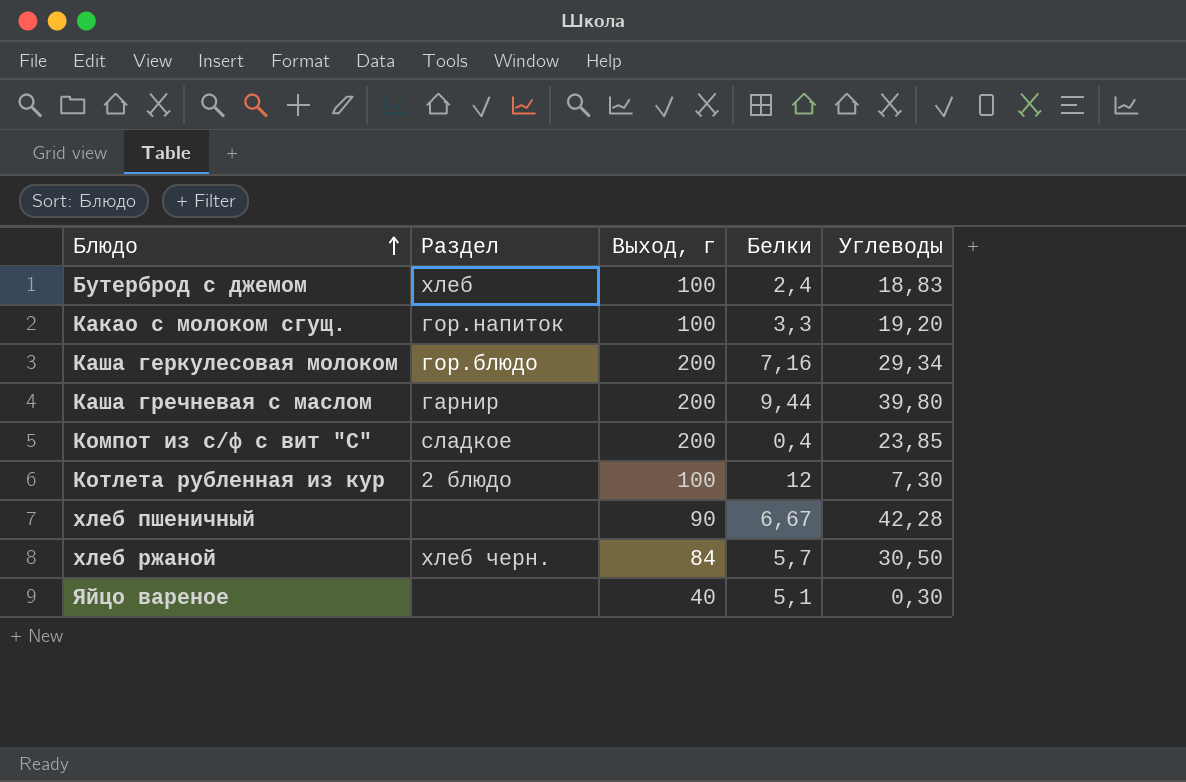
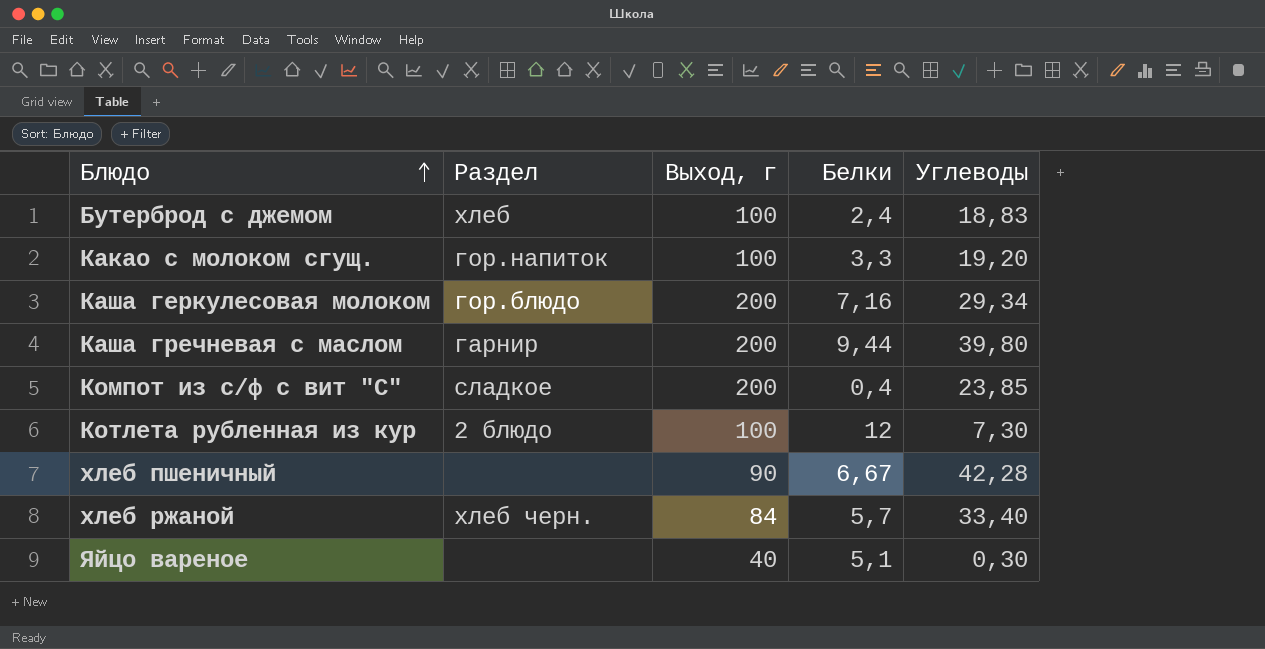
хлеб ржаной | Углеводы: 30,50 -> 33,40

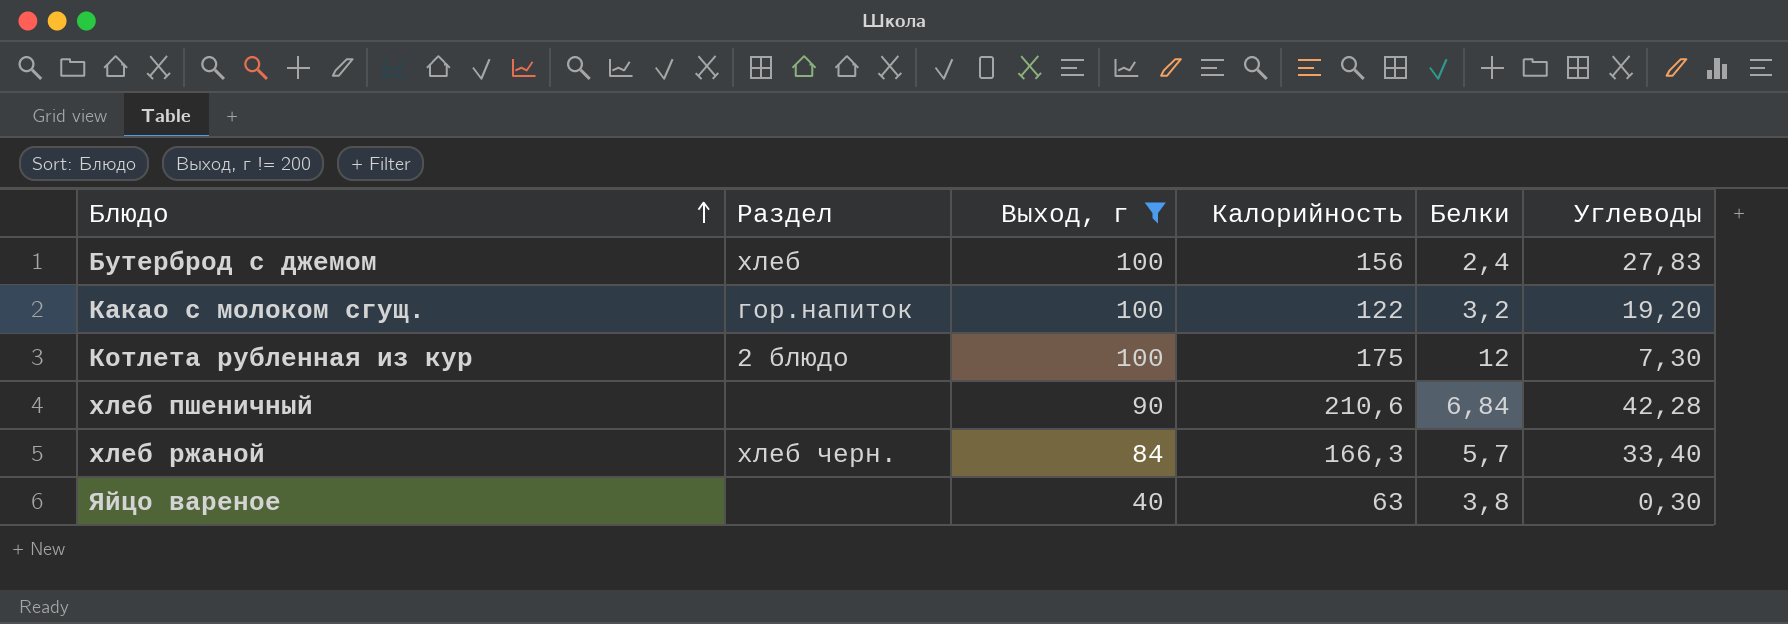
filter: none -> Выход, г != 200
column Калорийность | position: none -> 4
Бутерброд с джемом | Углеводы: 18,83 -> 27,83
Какао с молоком сгущ. | Белки: 3,3 -> 3,2
хлеб пшеничный | Белки: 6,67 -> 6,84
Яйцо вареное | Белки: 5,1 -> 3,8

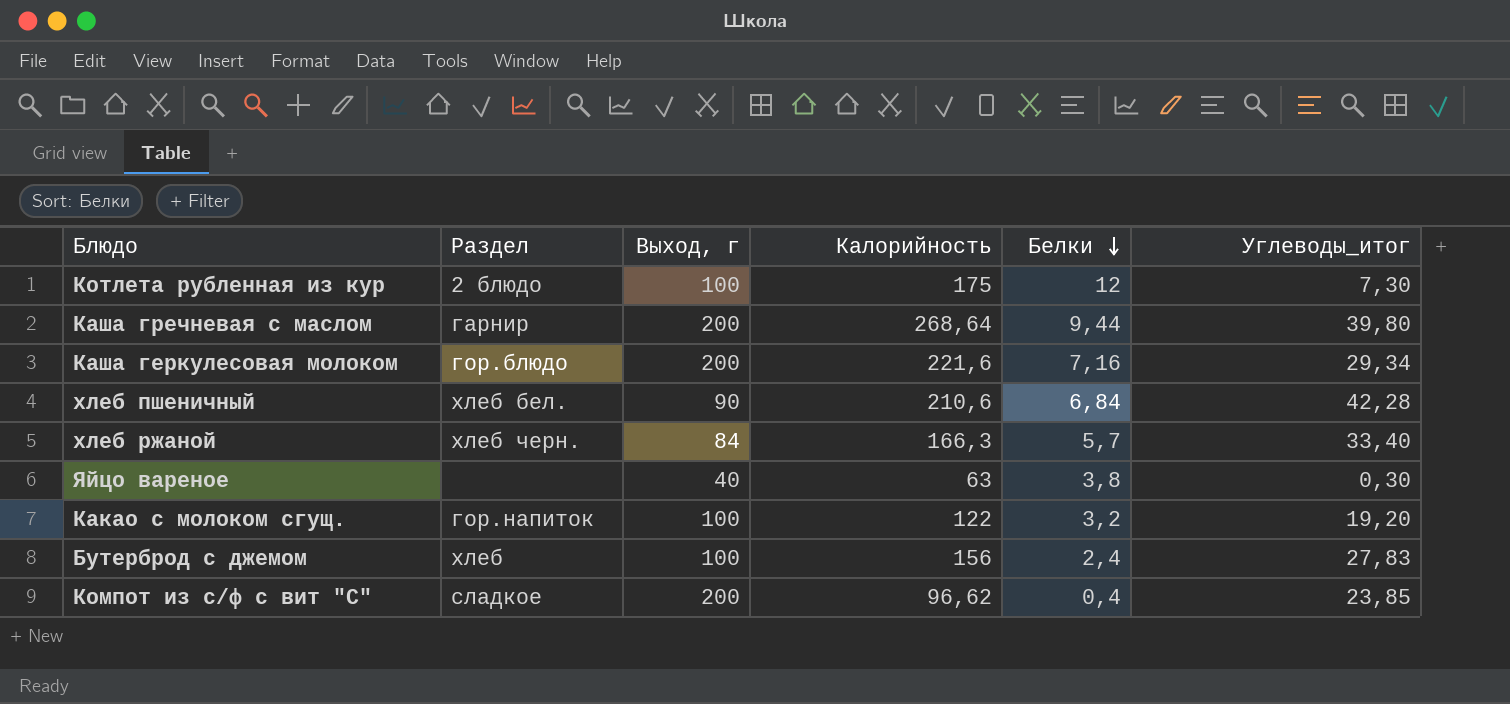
filter: Выход, г != 200 -> none
row order: Блюдо ascending -> Белки descending
column name: Углеводы -> Углеводы_итог
хлеб пшеничный | Раздел: none -> хлеб бел.

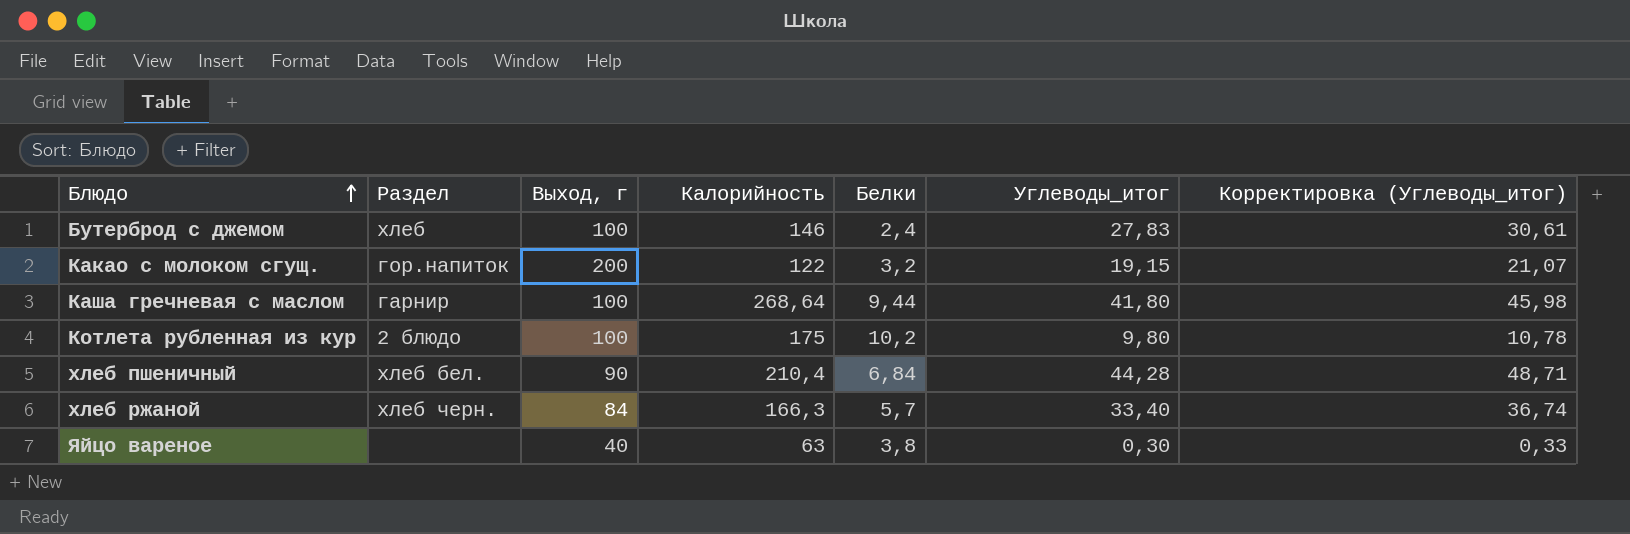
row order: Белки descending -> Блюдо ascending
column Корректировка (Углеводы_итог) | formula: none -> [Углеводы_итог] * 1,1
row Каша геркулесовая молоком: гор.блюдо | 200 | 221,6 | 7,16 | 29,34 -> none
row Компот из с/ф с вит "С": сладкое | 200 | 96,62 | 0,4 | 23,85 -> none
Бутерброд с джемом | Калорийность: 156 -> 146
Какао с молоком сгущ. | Выход, г: 100 -> 200
Какао с молоком сгущ. | Углеводы_итог: 19,20 -> 19,15
Каша гречневая с маслом | Выход, г: 200 -> 100
Каша гречневая с маслом | Углеводы_итог: 39,80 -> 41,80
Котлета рубленная из кур | Белки: 12 -> 10,2
Котлета рубленная из кур | Углеводы_итог: 7,30 -> 9,80
хлеб пшеничный | Калорийность: 210,6 -> 210,4
хлеб пшеничный | Углеводы_итог: 42,28 -> 44,28

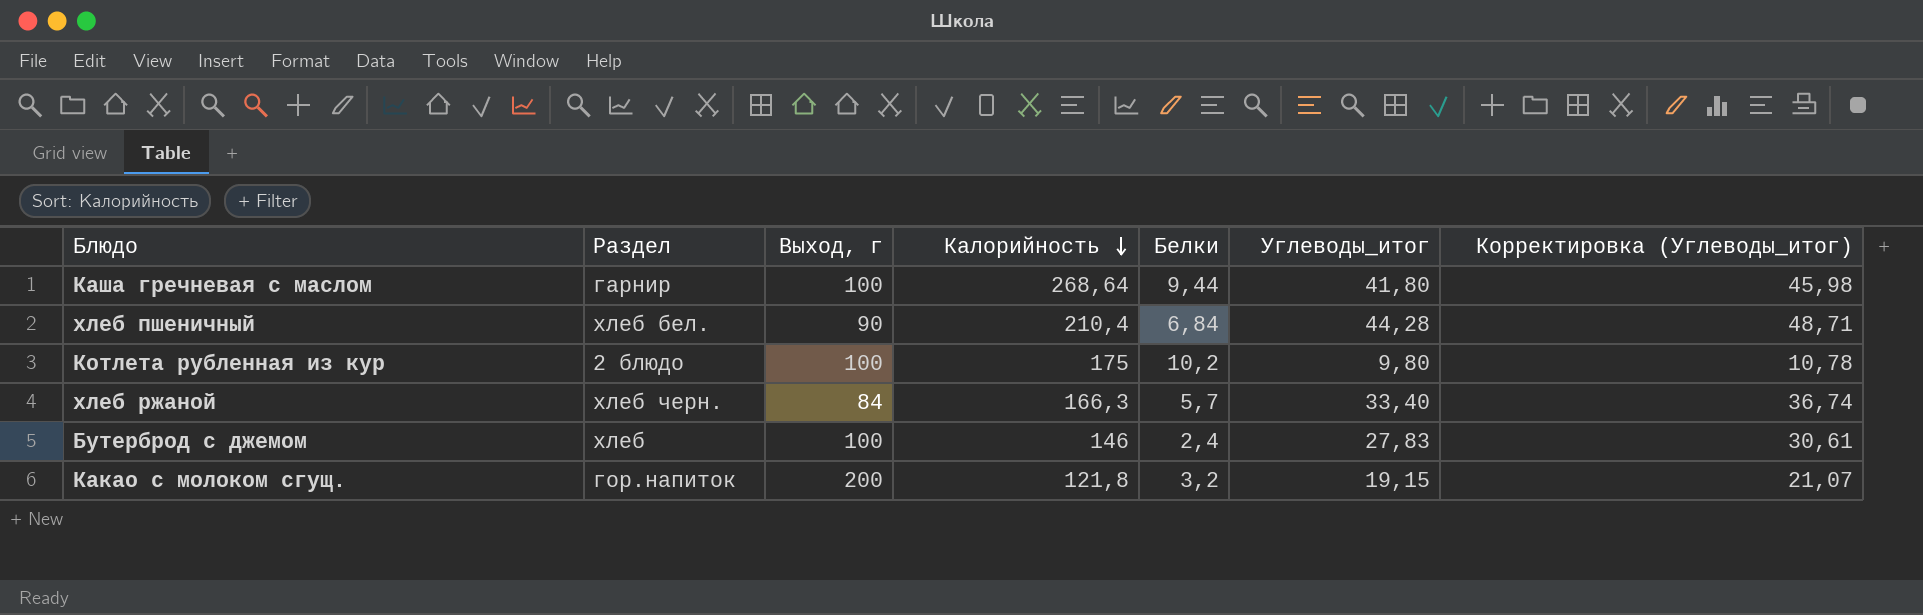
row order: Блюдо ascending -> Калорийность descending
row Яйцо вареное: none | 40 | 63 | 3,8 | 0,30 | 0,33 -> none
Какао с молоком сгущ. | Калорийность: 122 -> 121,8

